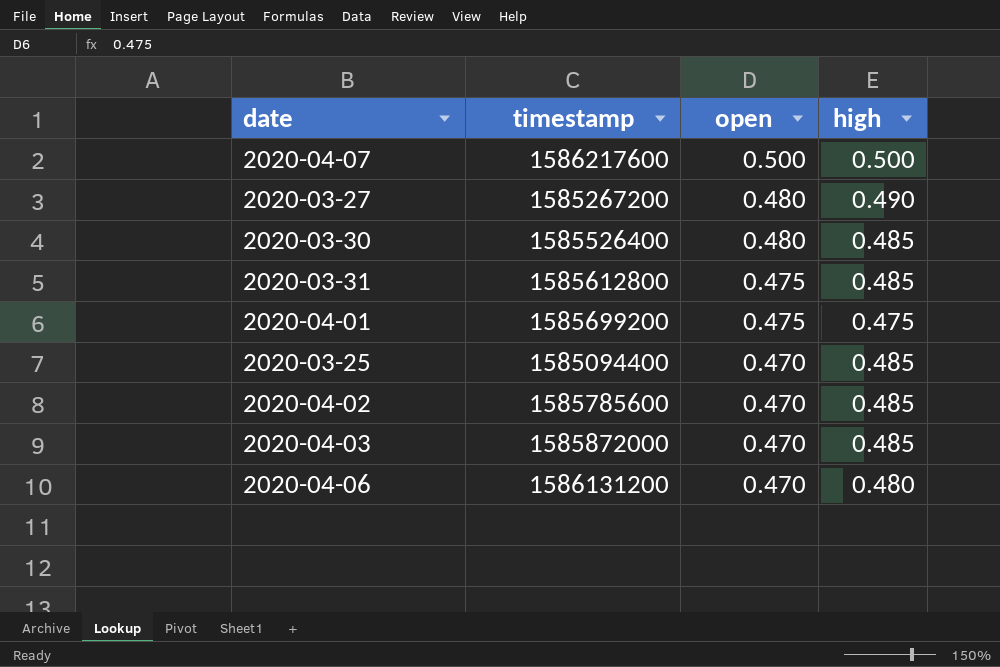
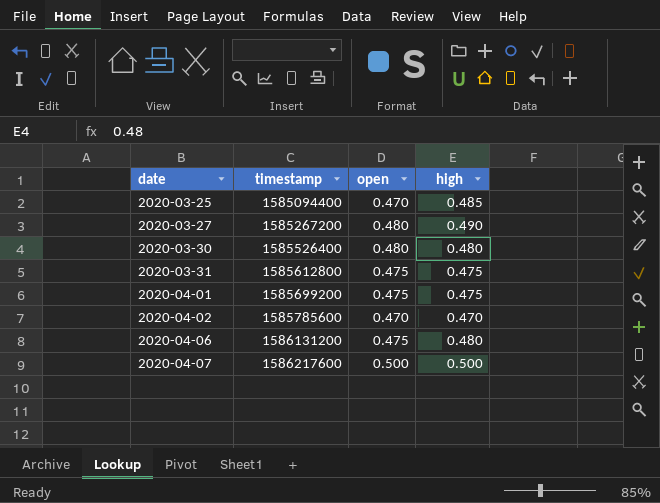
row order: open descending -> date ascending
row 2020-04-03: 1585872000 | 0.470 | 0.485 -> none
2020-03-30 | high: 0.485 -> 0.480
2020-03-31 | high: 0.485 -> 0.475
2020-04-02 | high: 0.485 -> 0.470
2020-04-06 | open: 0.470 -> 0.475

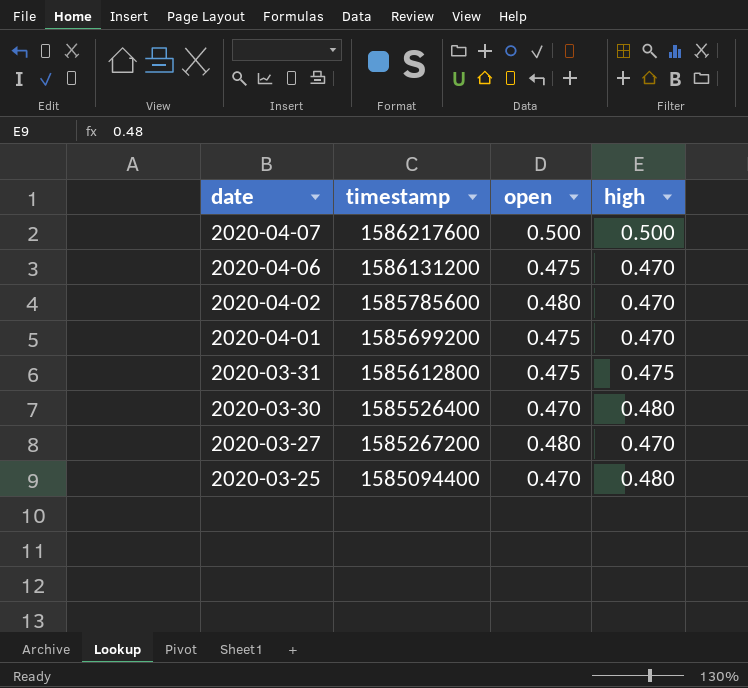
row order: date ascending -> date descending
2020-04-06 | high: 0.480 -> 0.470
2020-04-02 | open: 0.470 -> 0.480
2020-04-01 | high: 0.475 -> 0.470
2020-03-30 | open: 0.480 -> 0.470
2020-03-27 | high: 0.490 -> 0.470
2020-03-25 | high: 0.485 -> 0.480

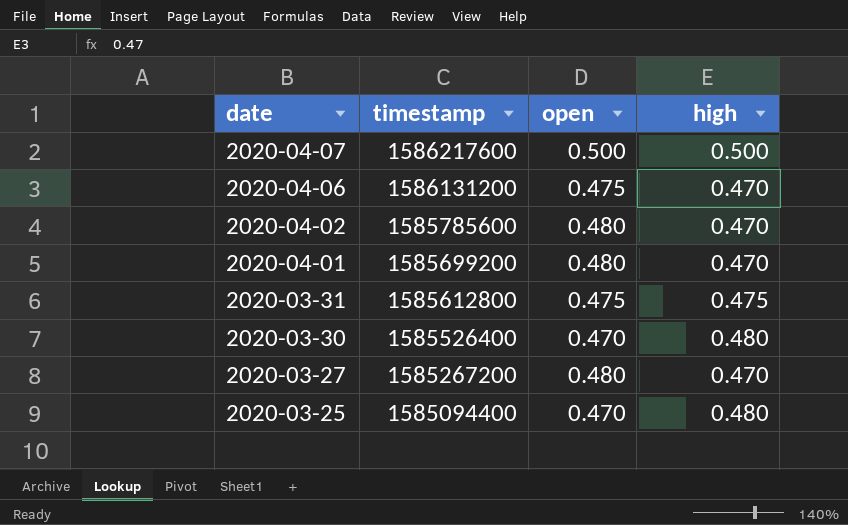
2020-04-01 | open: 0.475 -> 0.480

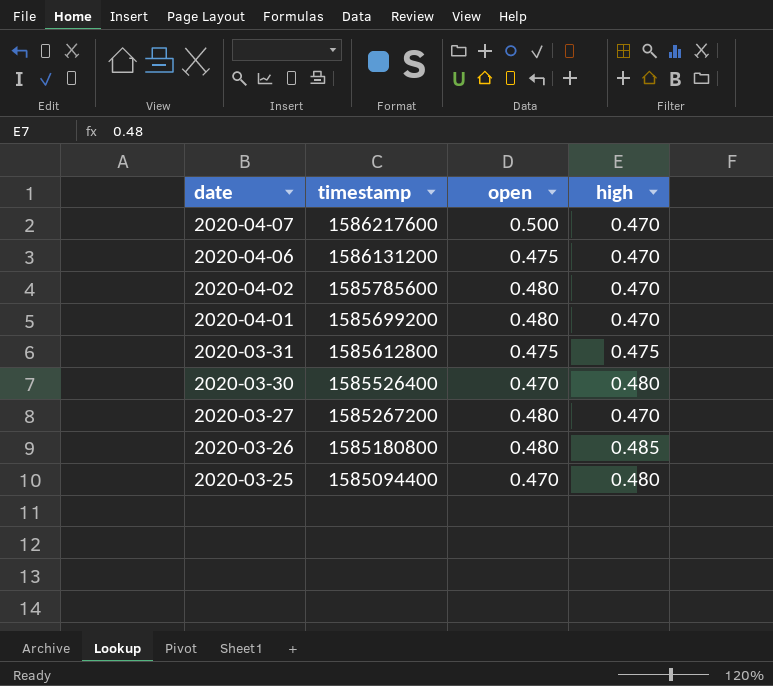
2020-04-07 | high: 0.500 -> 0.470
row 2020-03-26: none -> 1585180800 | 0.480 | 0.485

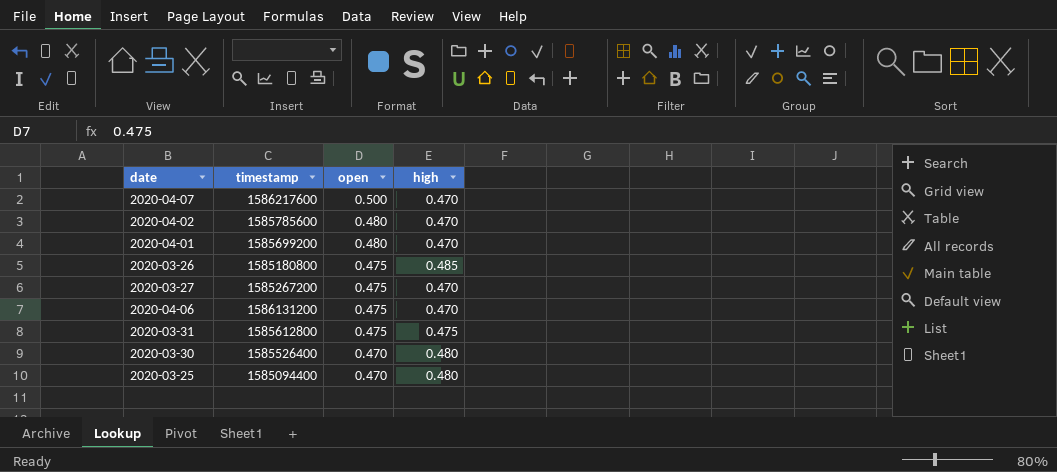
row order: date descending -> open descending
2020-03-26 | open: 0.480 -> 0.475
2020-03-27 | open: 0.480 -> 0.475

